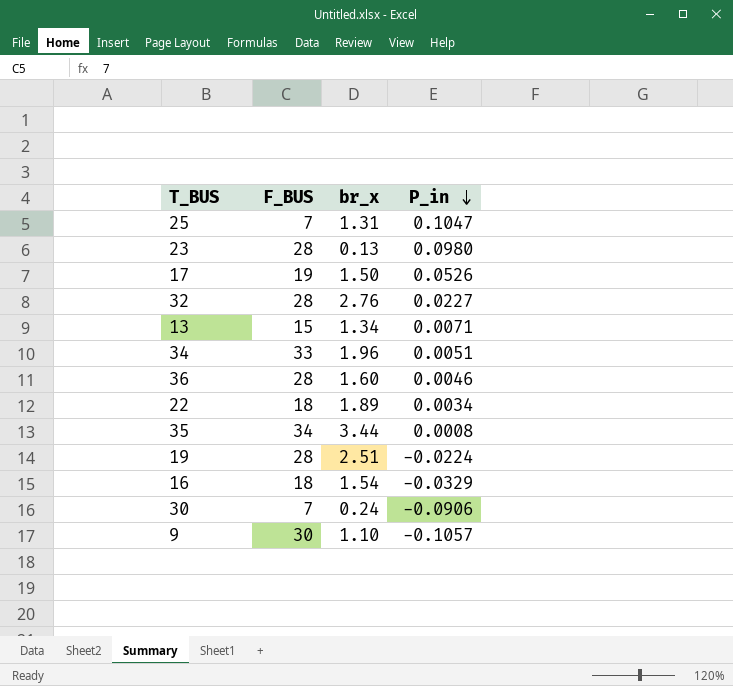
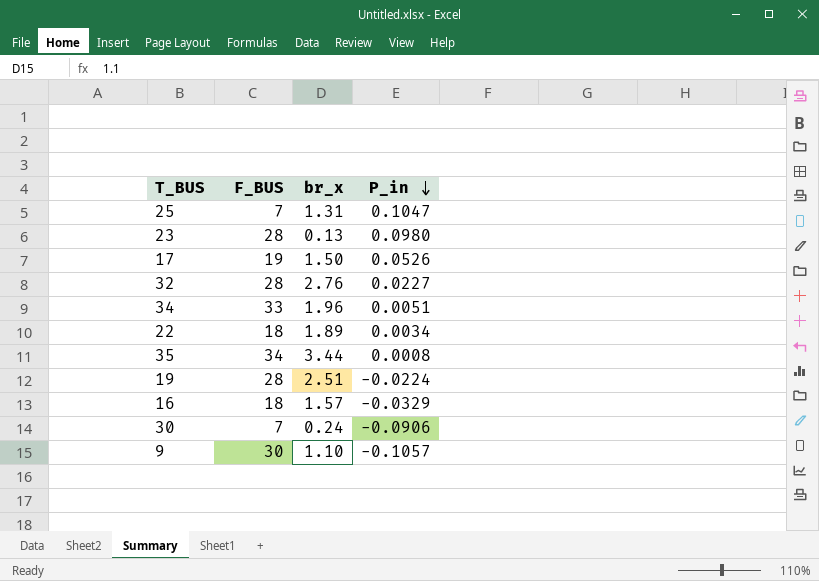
row 13: 15 | 1.34 | 0.0071 -> none
row 36: 28 | 1.60 | 0.0046 -> none
16 | br_x: 1.54 -> 1.57

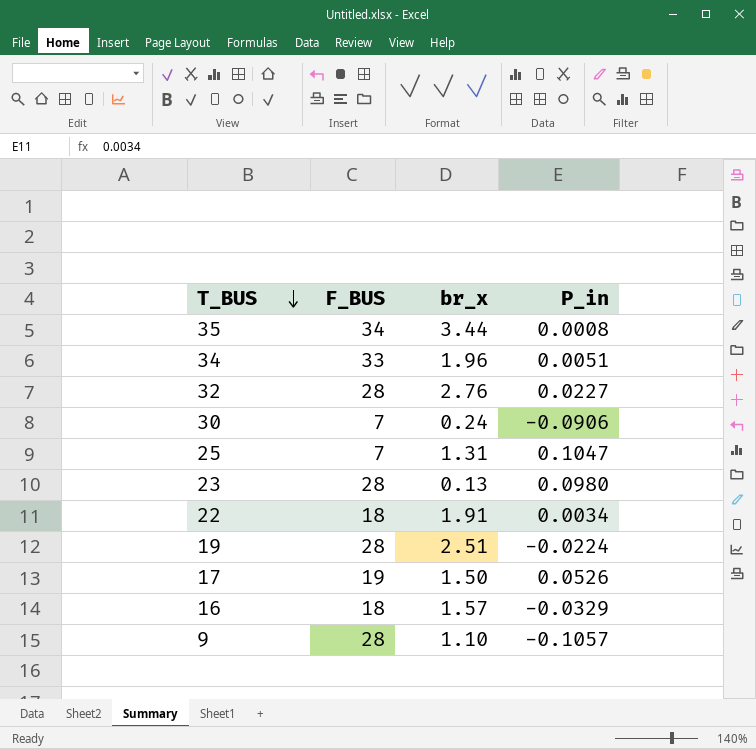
row order: P_in descending -> T_BUS descending
22 | br_x: 1.89 -> 1.91
9 | F_BUS: 30 -> 28

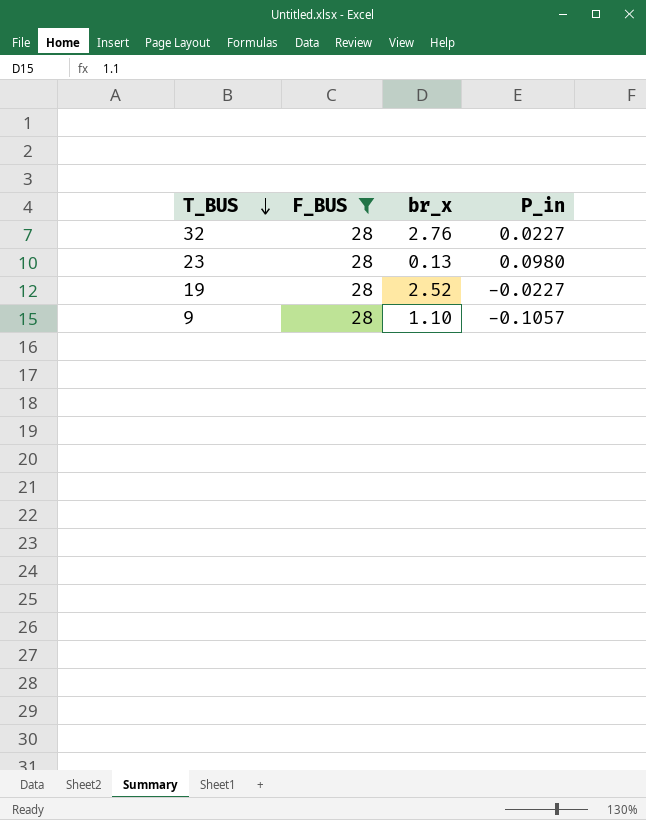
filter: none -> F_BUS = 28
19 | br_x: 2.51 -> 2.52
19 | P_in: -0.0224 -> -0.0227

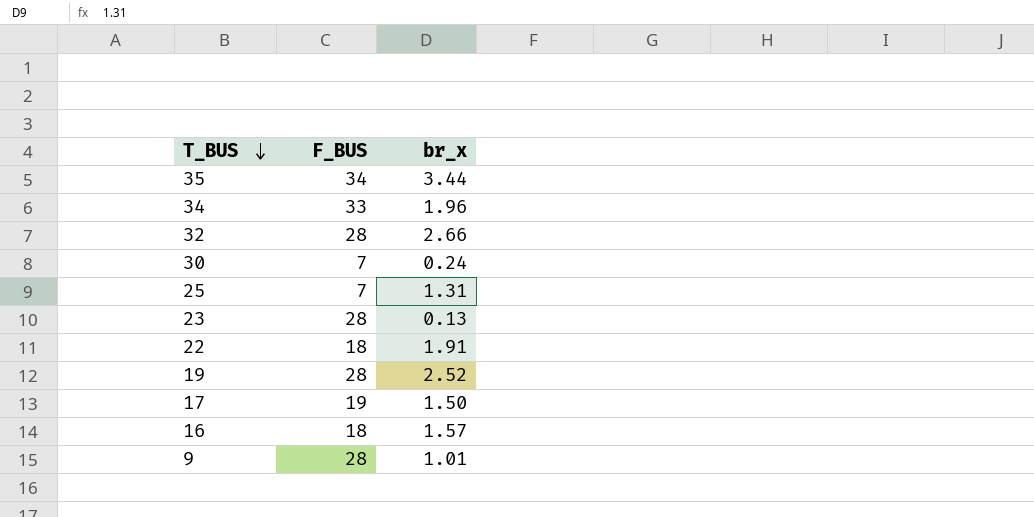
filter: F_BUS = 28 -> none
column P_in | position: 4 -> none
32 | br_x: 2.76 -> 2.66
9 | br_x: 1.10 -> 1.01

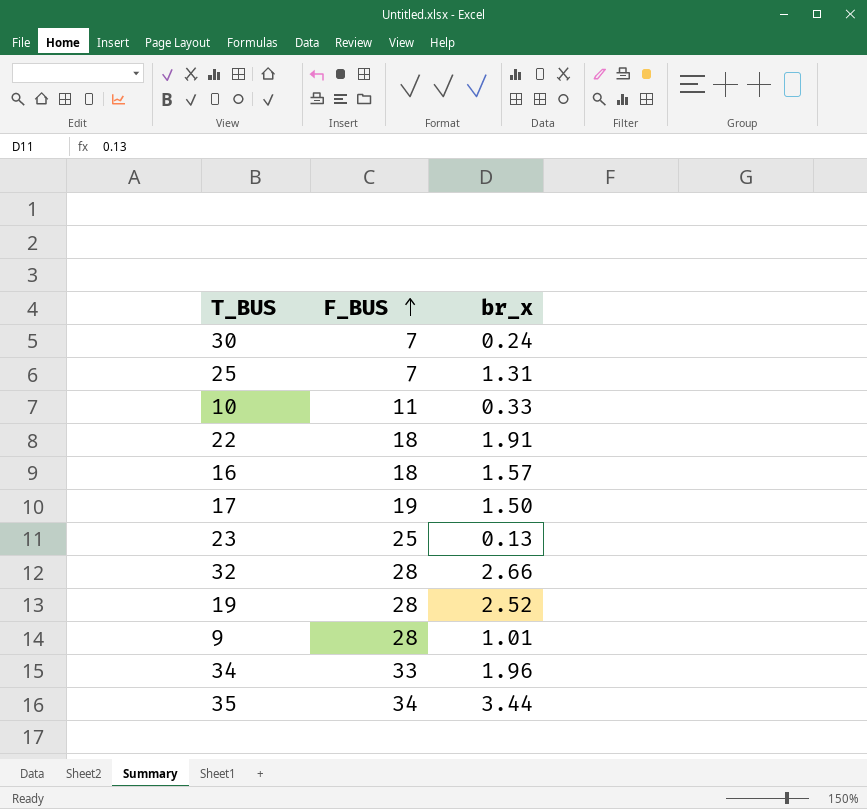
row order: T_BUS descending -> F_BUS ascending
row 10: none -> 11 | 0.33
23 | F_BUS: 28 -> 25

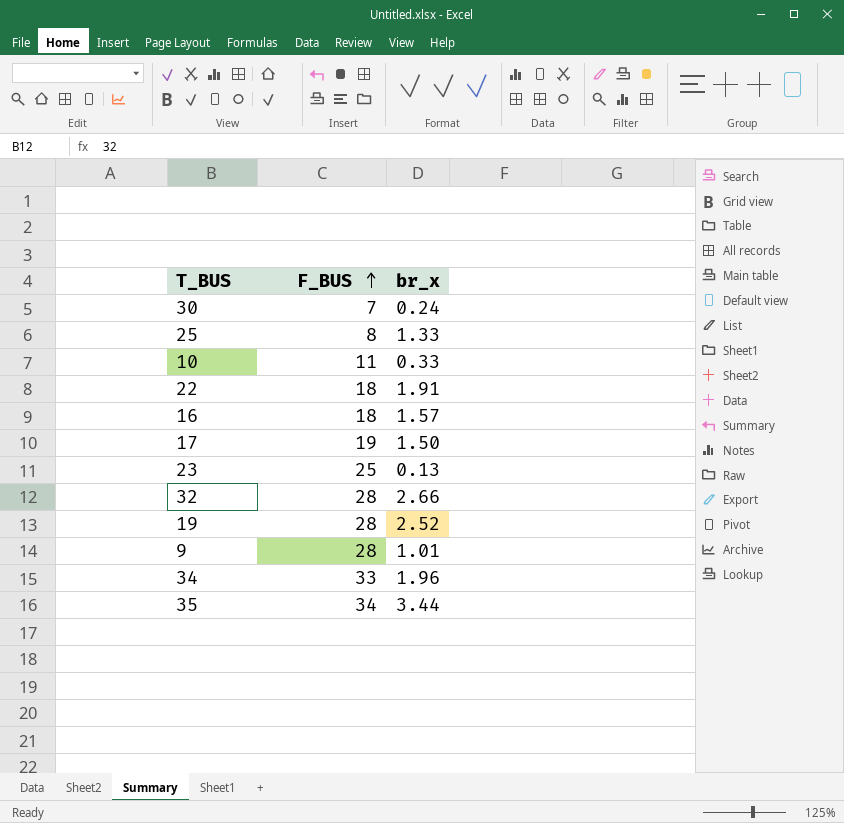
25 | F_BUS: 7 -> 8
25 | br_x: 1.31 -> 1.33

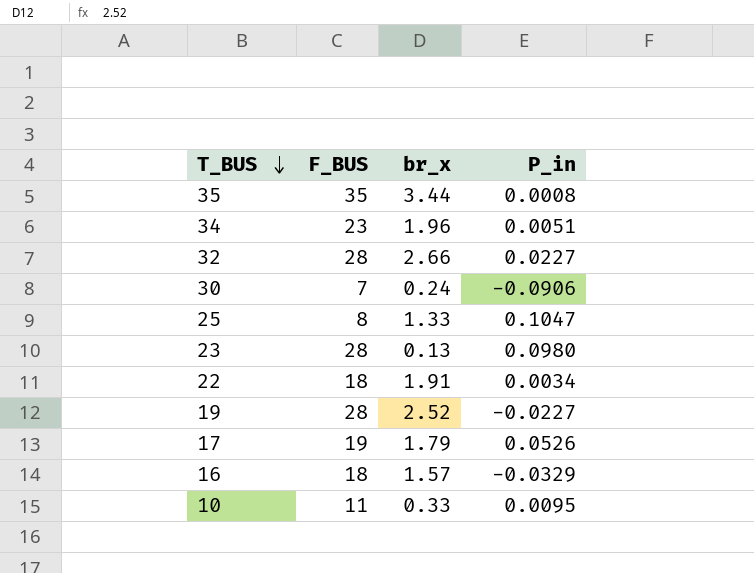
row order: F_BUS ascending -> T_BUS descending
column P_in | position: none -> 4
row 9: 28 | 1.01 -> none
35 | F_BUS: 34 -> 35
34 | F_BUS: 33 -> 23
23 | F_BUS: 25 -> 28
17 | br_x: 1.50 -> 1.79

